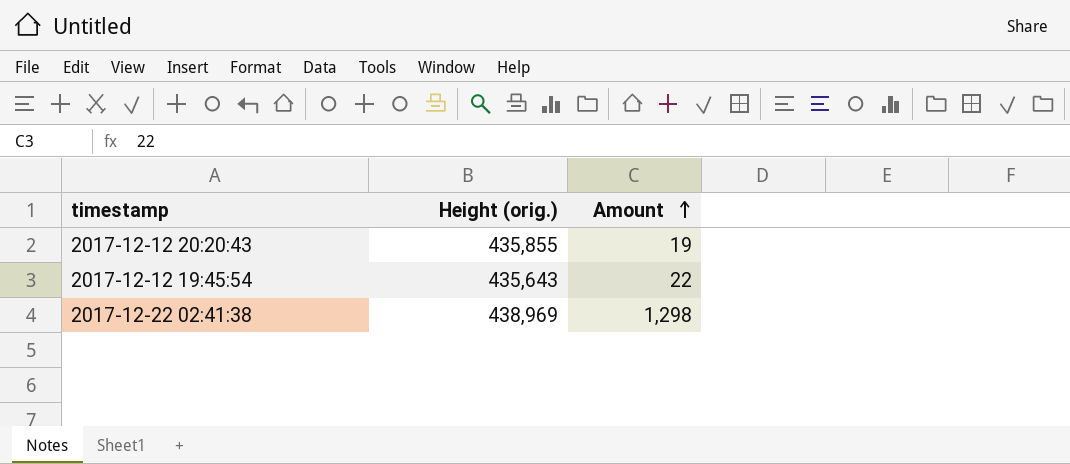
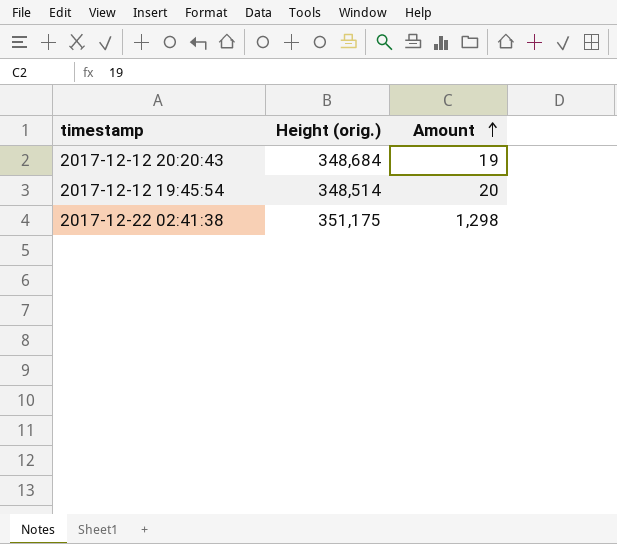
2017-12-12 20:20:43 | Height (orig.): 435,855 -> 348,684
2017-12-12 19:45:54 | Height (orig.): 435,643 -> 348,514
2017-12-12 19:45:54 | Amount: 22 -> 20
2017-12-22 02:41:38 | Height (orig.): 438,969 -> 351,175

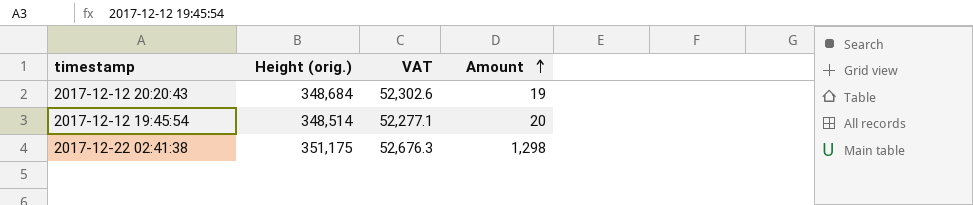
column VAT | formula: none -> [Height (orig.)] * 0.15

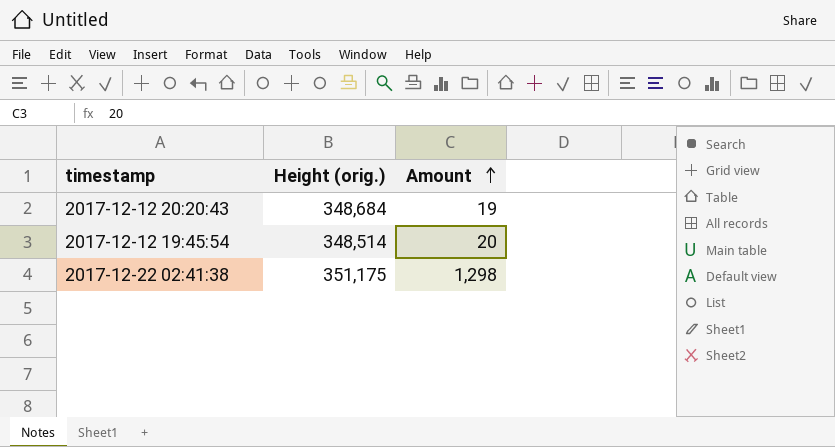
column VAT | formula: [Height (orig.)] * 0.15 -> none

